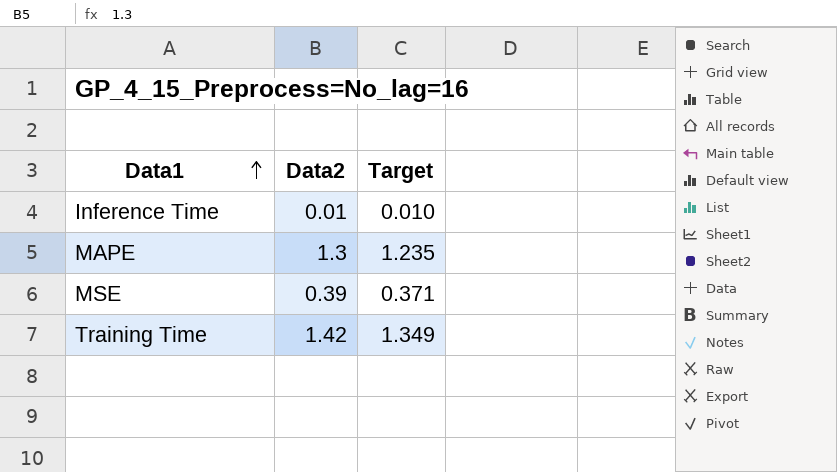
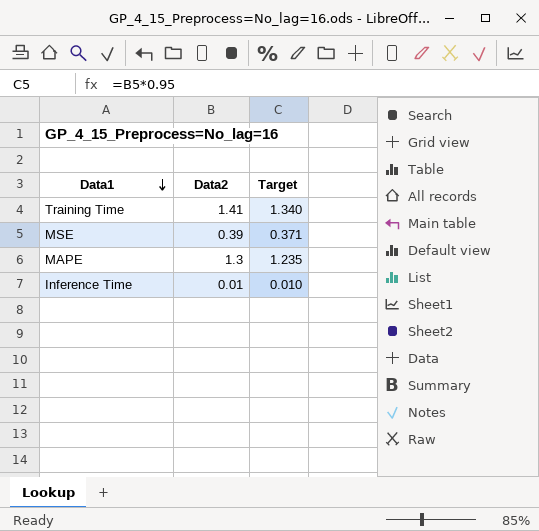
row order: Data1 ascending -> Data1 descending
Training Time | Data2: 1.42 -> 1.41
Training Time | Target: 1.349 -> 1.340

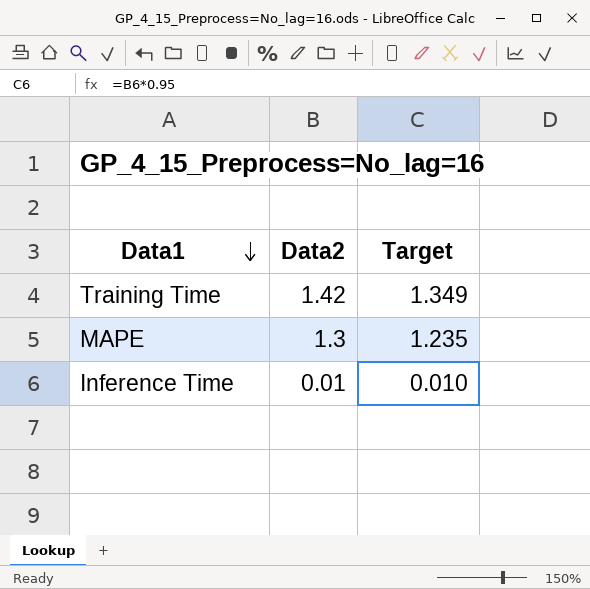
row MSE: 0.39 | 0.371 -> none
Training Time | Data2: 1.41 -> 1.42
Training Time | Target: 1.340 -> 1.349

